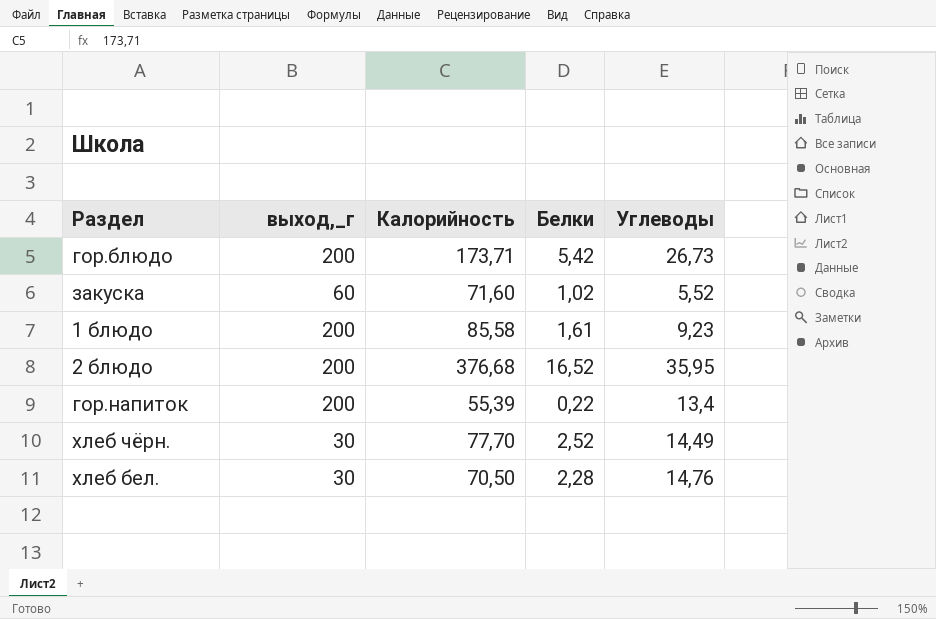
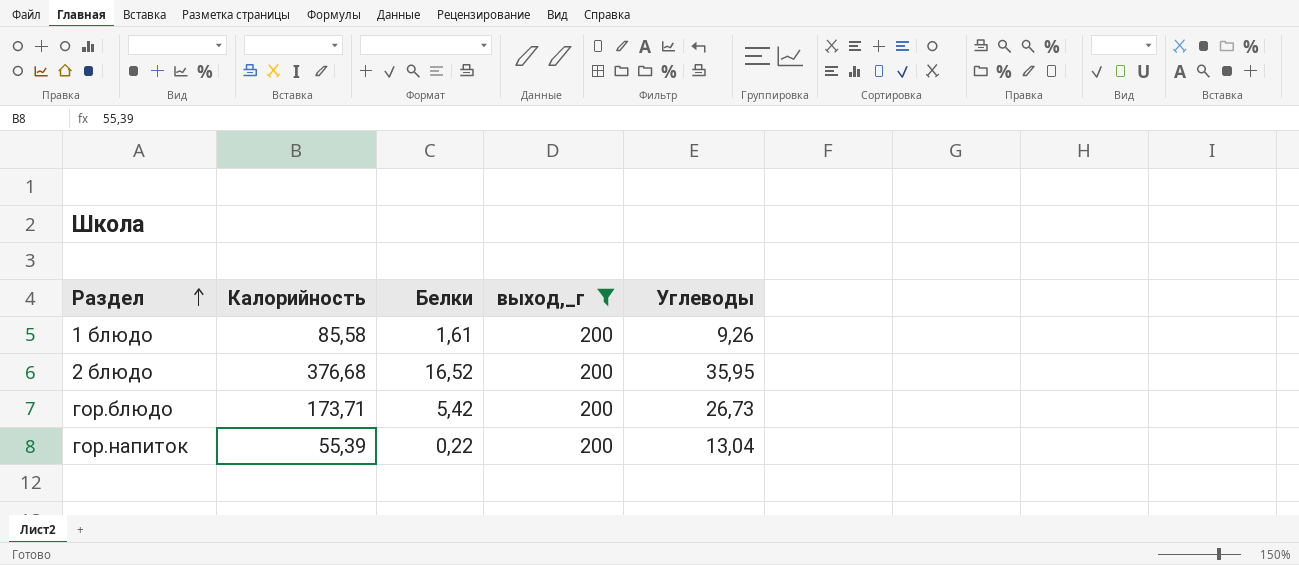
filter: none -> выход,_г = 200
row order: none -> Раздел ascending
column выход,_г | position: 2 -> 4
1 блюдо | Углеводы: 9,23 -> 9,26
гор.напиток | Углеводы: 13,4 -> 13,04

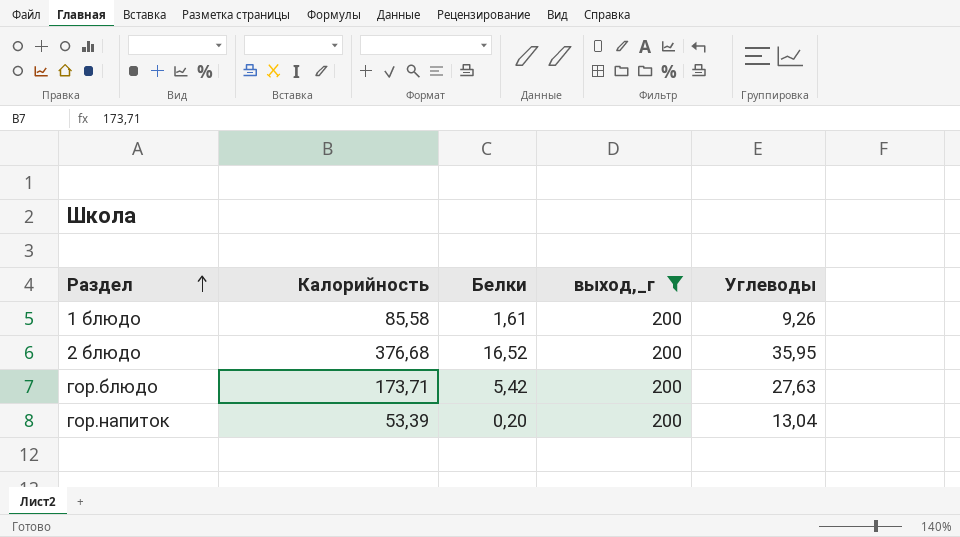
гор.блюдо | Углеводы: 26,73 -> 27,63
гор.напиток | Калорийность: 55,39 -> 53,39
гор.напиток | Белки: 0,22 -> 0,20

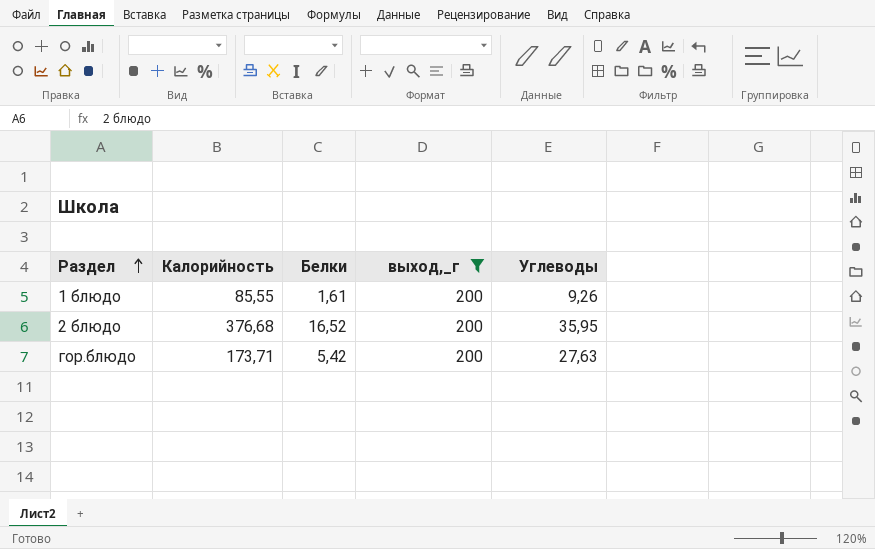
row гор.напиток: 53,39 | 0,20 | 200 | 13,04 -> none
1 блюдо | Калорийность: 85,58 -> 85,55

